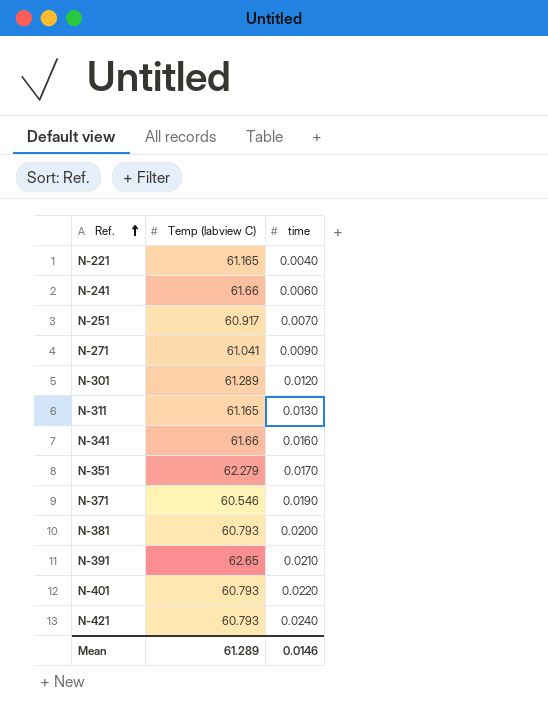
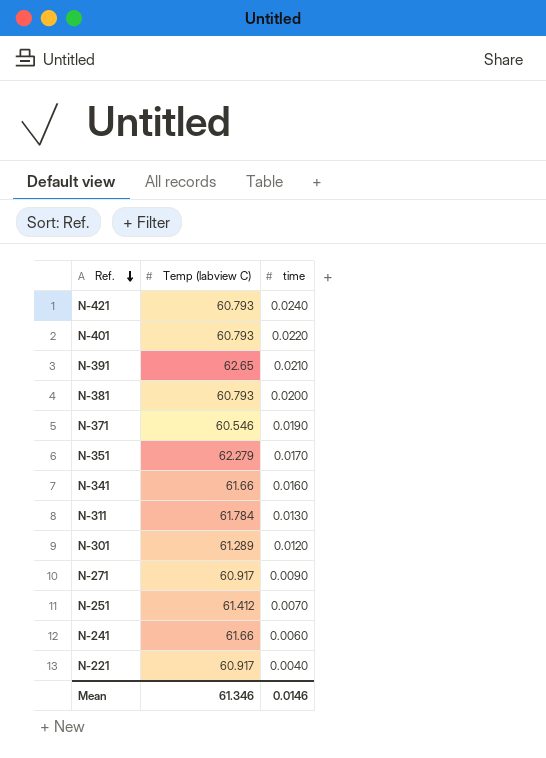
row order: Ref. ascending -> Ref. descending
N-311 | Temp (labview C): 61.165 -> 61.784
N-271 | Temp (labview C): 61.041 -> 60.917
N-251 | Temp (labview C): 60.917 -> 61.412
N-221 | Temp (labview C): 61.165 -> 60.917
Mean | Temp (labview C): 61.289 -> 61.346

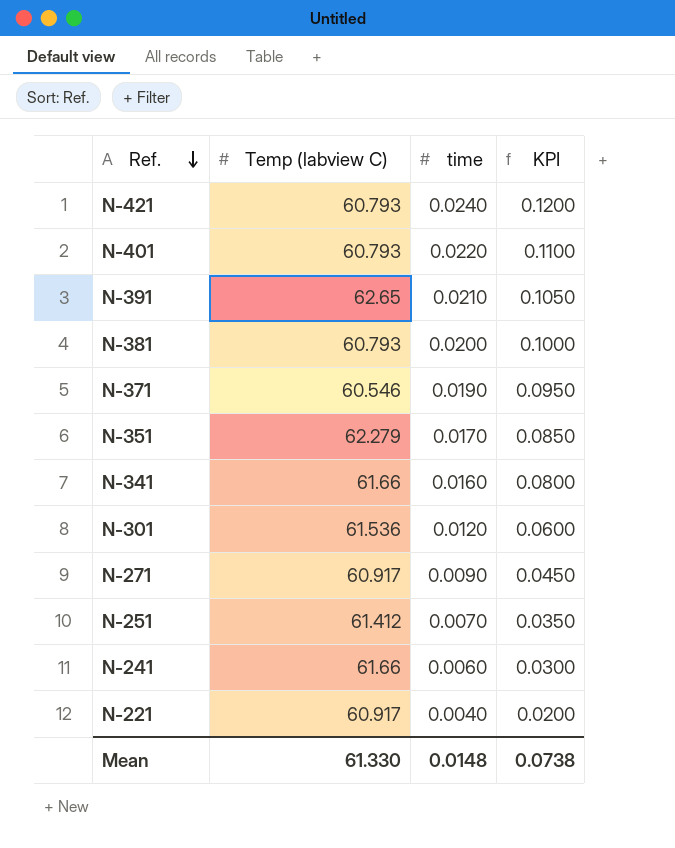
column KPI | formula: none -> [time] * 5
row N-311: 61.784 | 0.0130 -> none
N-301 | Temp (labview C): 61.289 -> 61.536
Mean | Temp (labview C): 61.346 -> 61.330
Mean | time: 0.0146 -> 0.0148

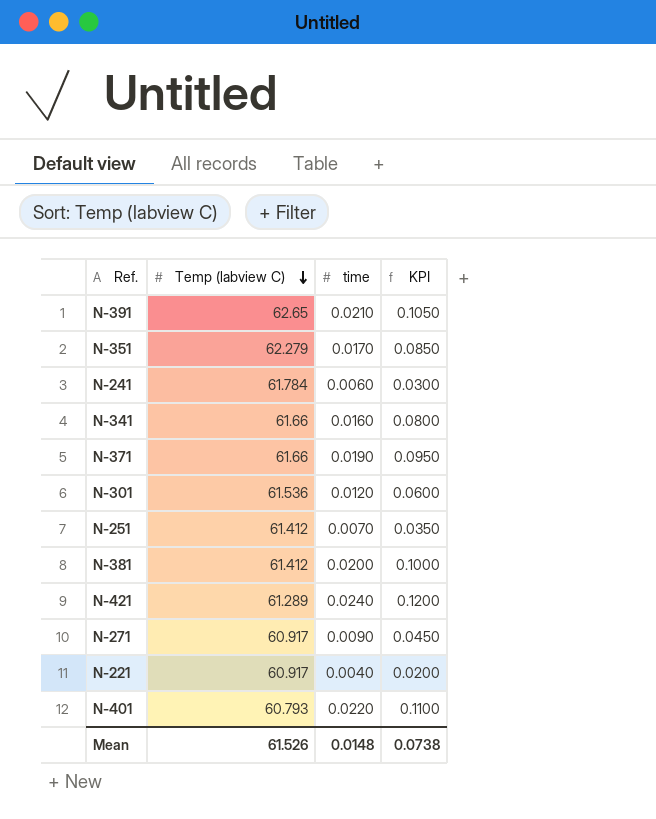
row order: Ref. descending -> Temp (labview C) descending
N-241 | Temp (labview C): 61.66 -> 61.784
N-371 | Temp (labview C): 60.546 -> 61.66
N-381 | Temp (labview C): 60.793 -> 61.412
N-421 | Temp (labview C): 60.793 -> 61.289
Mean | Temp (labview C): 61.330 -> 61.526

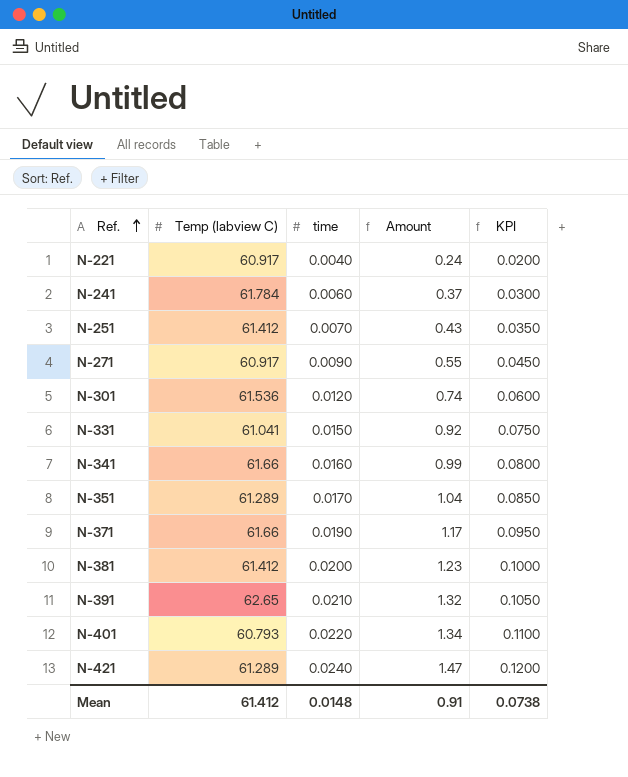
row order: Temp (labview C) descending -> Ref. ascending
column Amount | formula: none -> [Temp (labview C)] * [time]
row N-331: none -> 61.041 | 0.0150 | 0.92 | 0.0750
N-351 | Temp (labview C): 62.279 -> 61.289
Mean | Temp (labview C): 61.526 -> 61.412

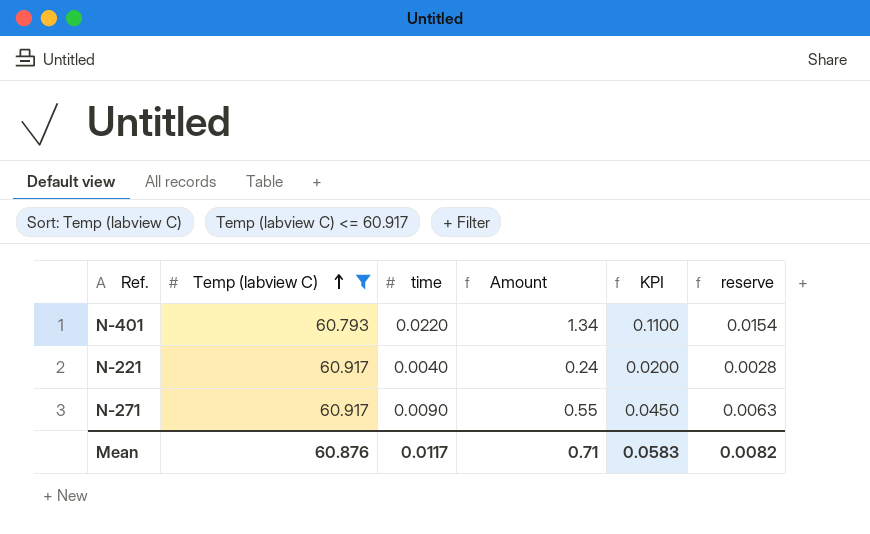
filter: none -> Temp (labview C) <= 60.917
row order: Ref. ascending -> Temp (labview C) ascending
column reserve | formula: none -> [time] * 0.7
Mean | Temp (labview C): 61.412 -> 60.876
Mean | time: 0.0148 -> 0.0117
Mean | Amount: 0.91 -> 0.71
Mean | KPI: 0.0738 -> 0.0583

